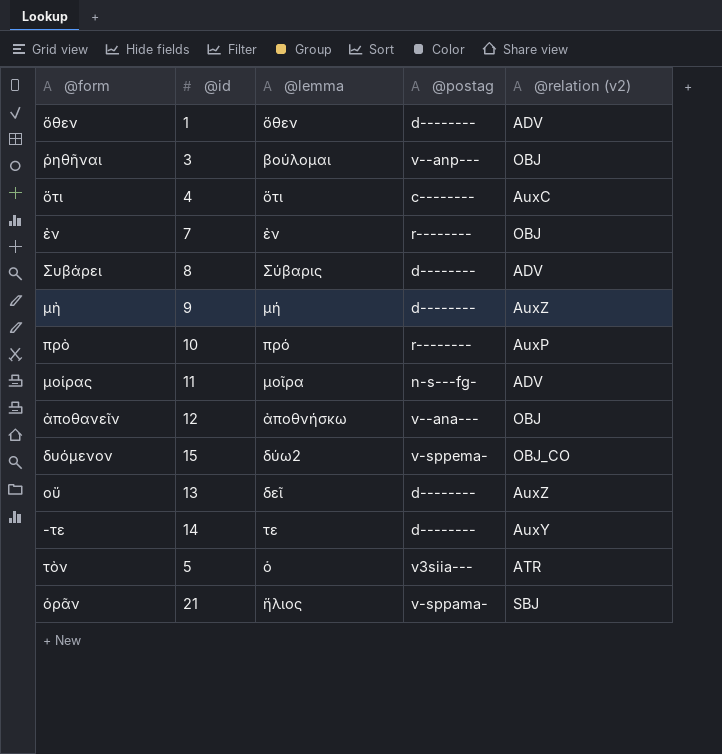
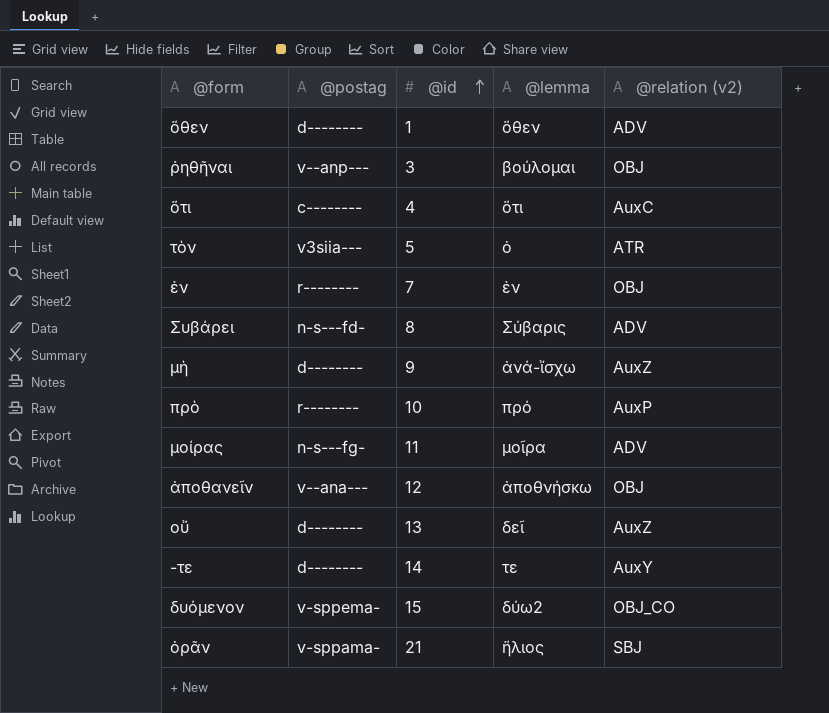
row order: none -> @id ascending
column @postag | position: 4 -> 2
Συβάρει | @postag: d-------- -> n-s---fd-
μὴ | @lemma: μή -> ἀνά-ἴσχω

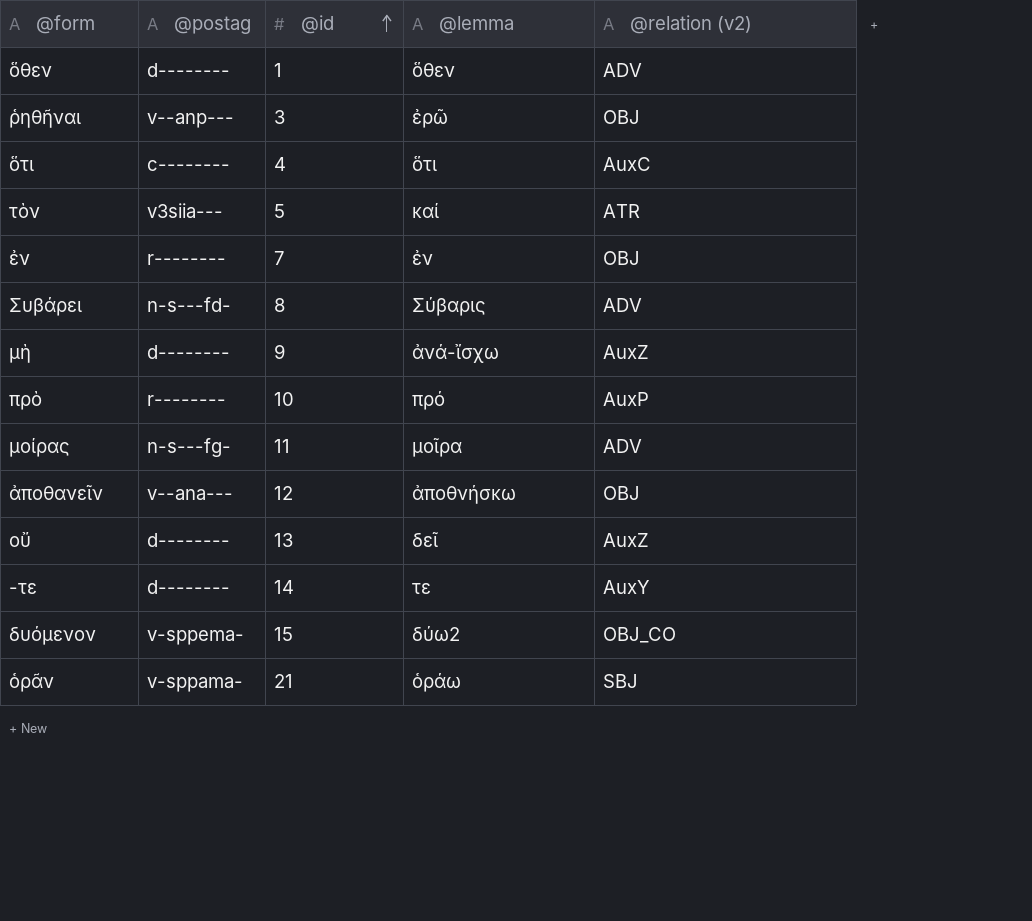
ῥηθῆναι | @lemma: βούλομαι -> ἐρῶ
τὸν | @lemma: ὁ -> καί
ὁρᾶν | @lemma: ἥλιος -> ὁράω

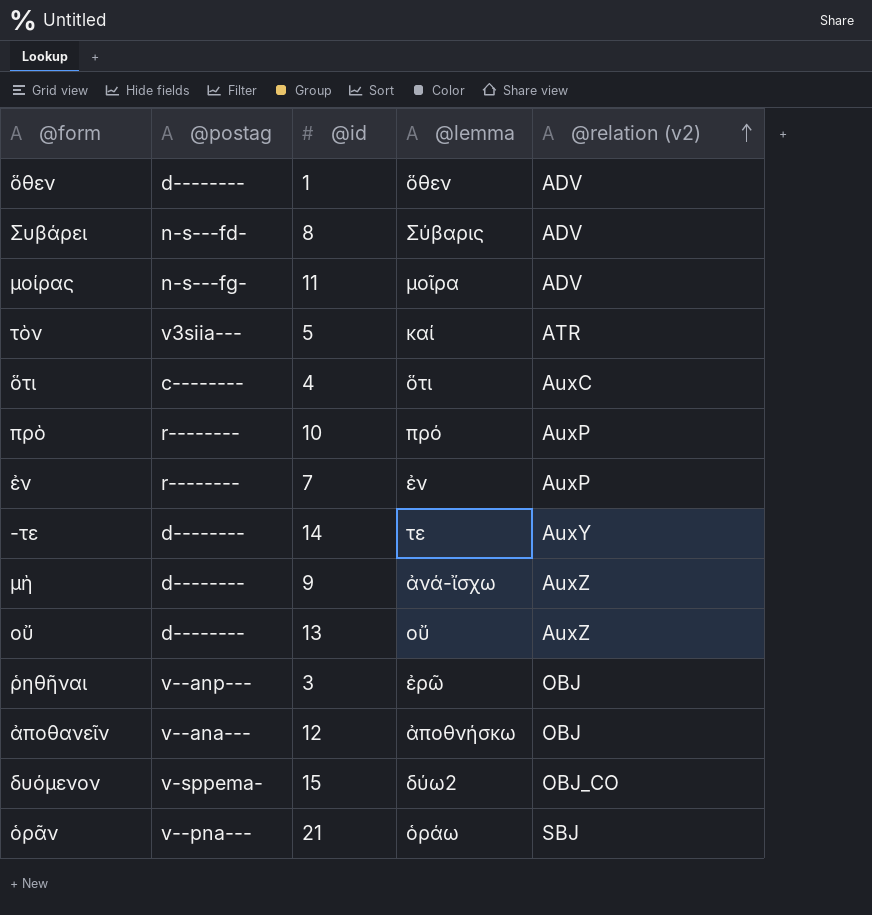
row order: @id ascending -> @relation (v2) ascending
ἐν | @relation (v2): OBJ -> AuxP
οὔ | @lemma: δεῖ -> οὔ
ὁρᾶν | @postag: v-sppama- -> v--pna---

